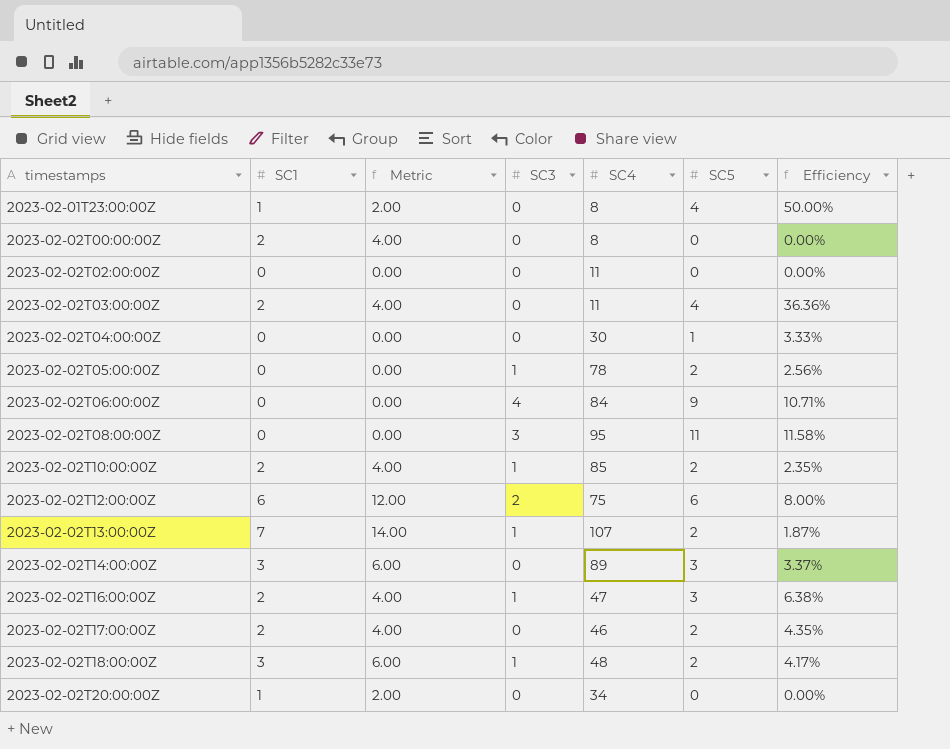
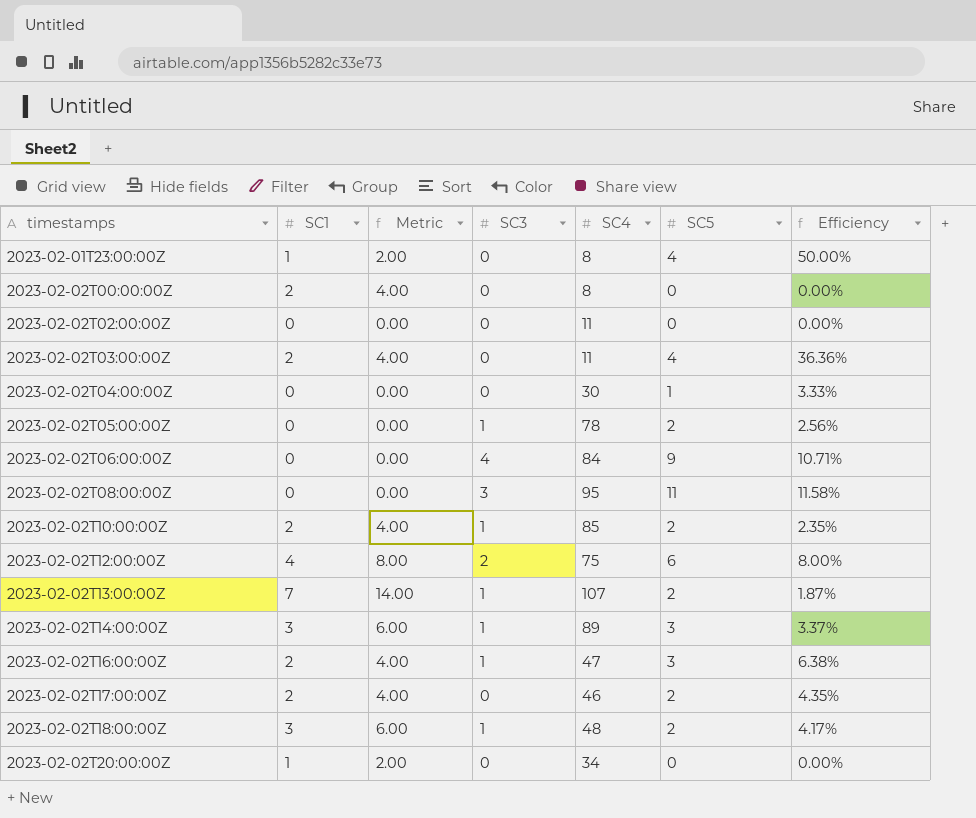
2023-02-02T12:00:00Z | SC1: 6 -> 4
2023-02-02T12:00:00Z | Metric: 12.00 -> 8.00
2023-02-02T14:00:00Z | SC3: 0 -> 1

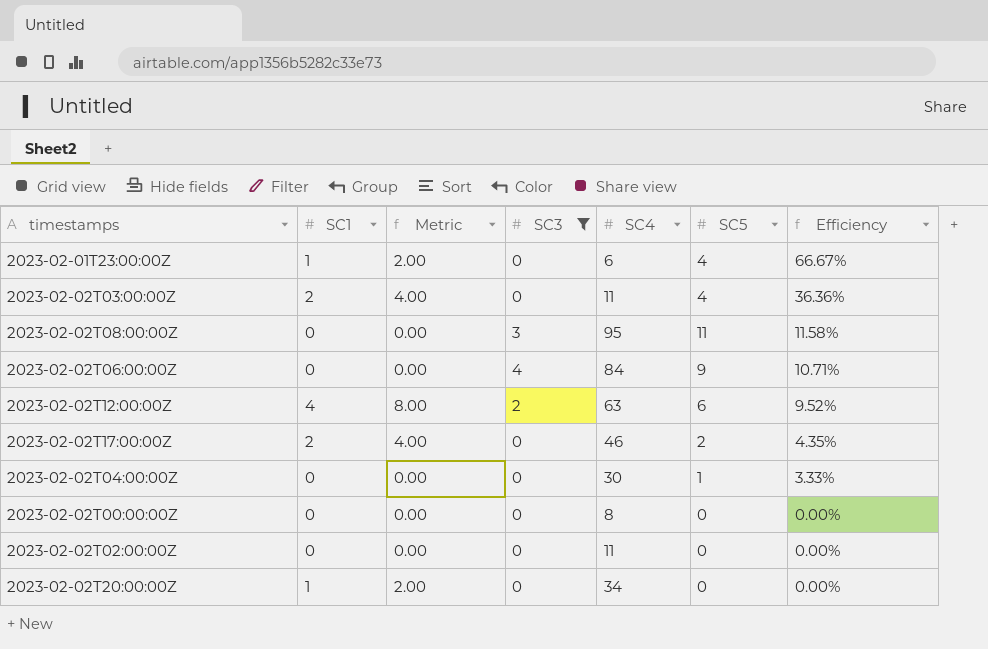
filter: none -> SC3 != 1
row order: timestamps ascending -> Efficiency descending
2023-02-01T23:00:00Z | SC4: 8 -> 6
2023-02-01T23:00:00Z | Efficiency: 50.00% -> 66.67%
2023-02-02T12:00:00Z | SC4: 75 -> 63
2023-02-02T12:00:00Z | Efficiency: 8.00% -> 9.52%
2023-02-02T00:00:00Z | SC1: 2 -> 0
2023-02-02T00:00:00Z | Metric: 4.00 -> 0.00

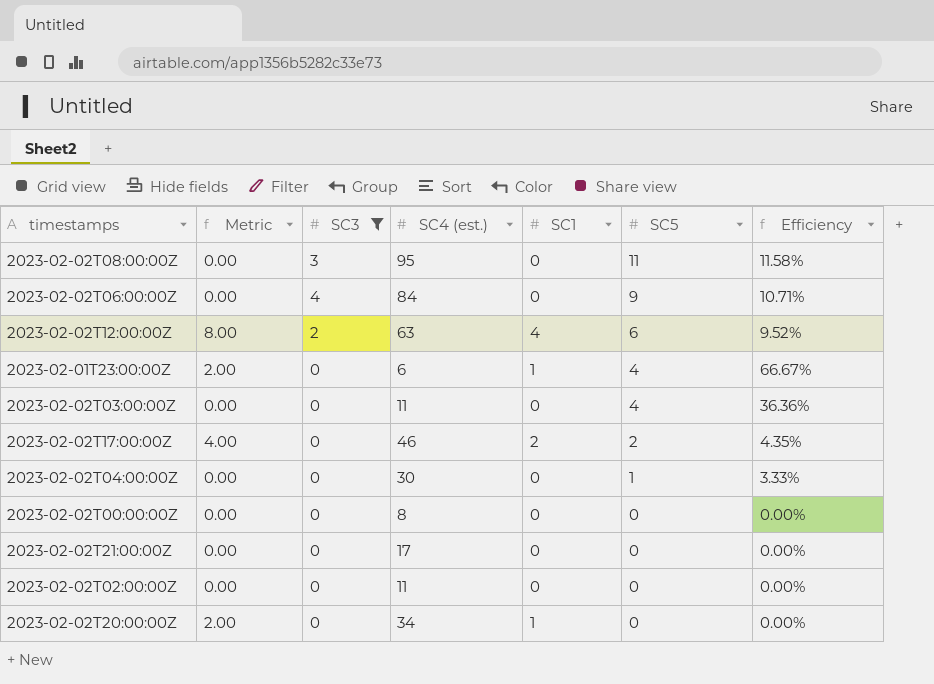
row order: Efficiency descending -> SC5 descending
column name: SC4 -> SC4 (est.)
column SC1 | position: 2 -> 5
2023-02-02T03:00:00Z | Metric: 4.00 -> 0.00
2023-02-02T03:00:00Z | SC1: 2 -> 0
row 2023-02-02T21:00:00Z: none -> 0.00 | 0 | 17 | 0 | 0 | 0.00%

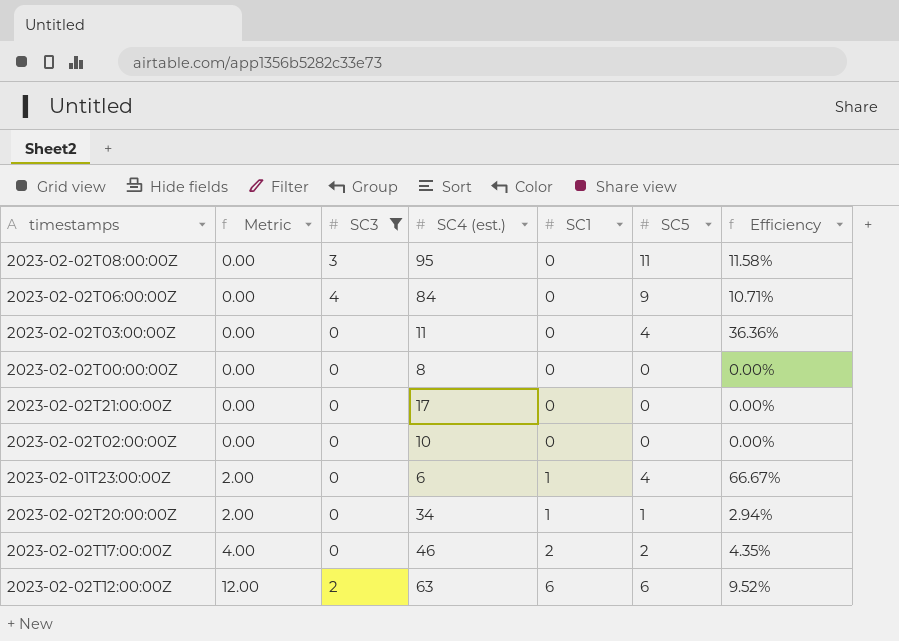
row order: SC5 descending -> Metric ascending
row 2023-02-02T04:00:00Z: 0.00 | 0 | 30 | 0 | 1 | 3.33% -> none
2023-02-02T02:00:00Z | SC4 (est.): 11 -> 10
2023-02-02T20:00:00Z | SC5: 0 -> 1
2023-02-02T20:00:00Z | Efficiency: 0.00% -> 2.94%
2023-02-02T12:00:00Z | Metric: 8.00 -> 12.00
2023-02-02T12:00:00Z | SC1: 4 -> 6

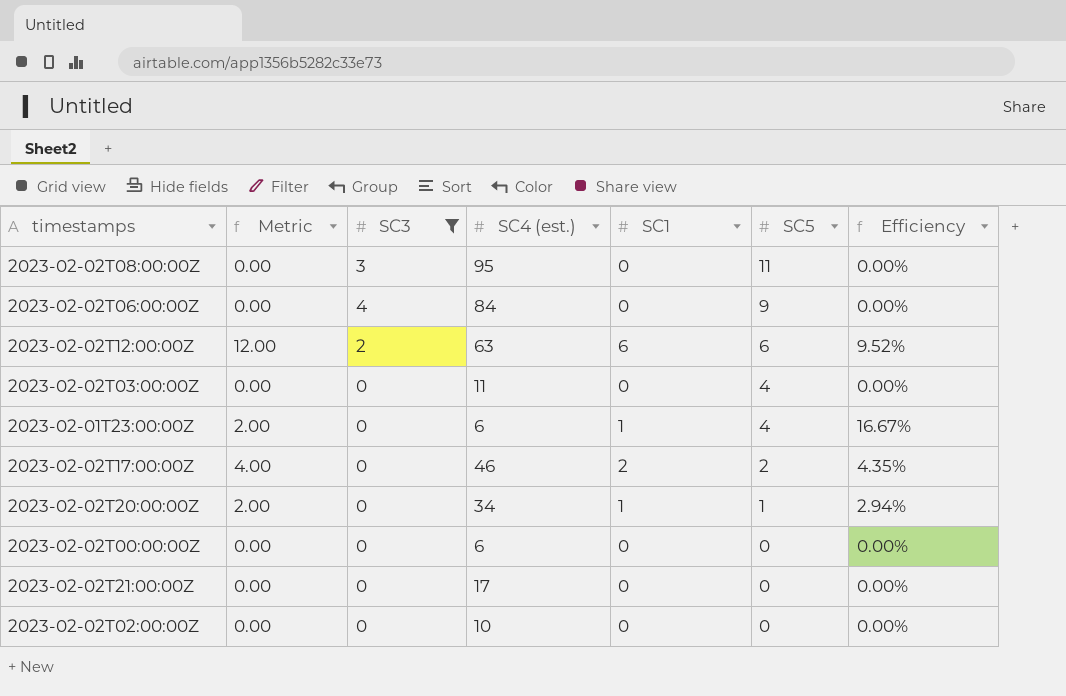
row order: Metric ascending -> SC5 descending
column Efficiency | formula: [SC5] / [SC4 (est.)] -> [SC1] / [SC4 (est.)]
2023-02-02T00:00:00Z | SC4 (est.): 8 -> 6

